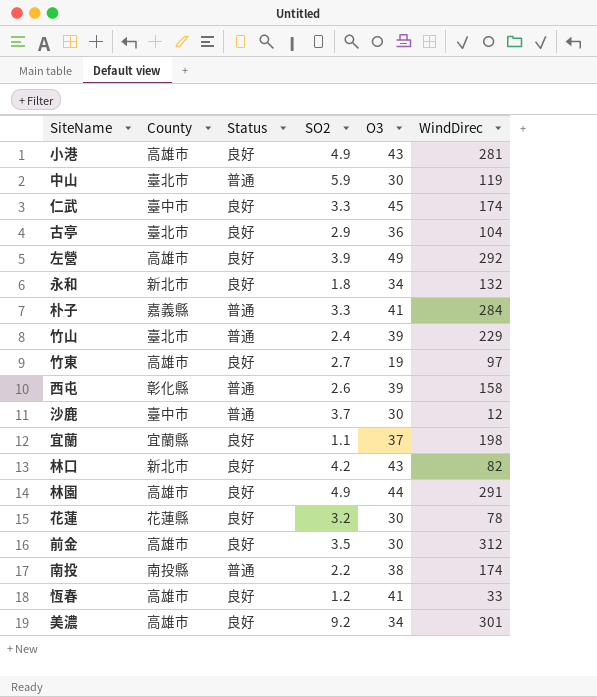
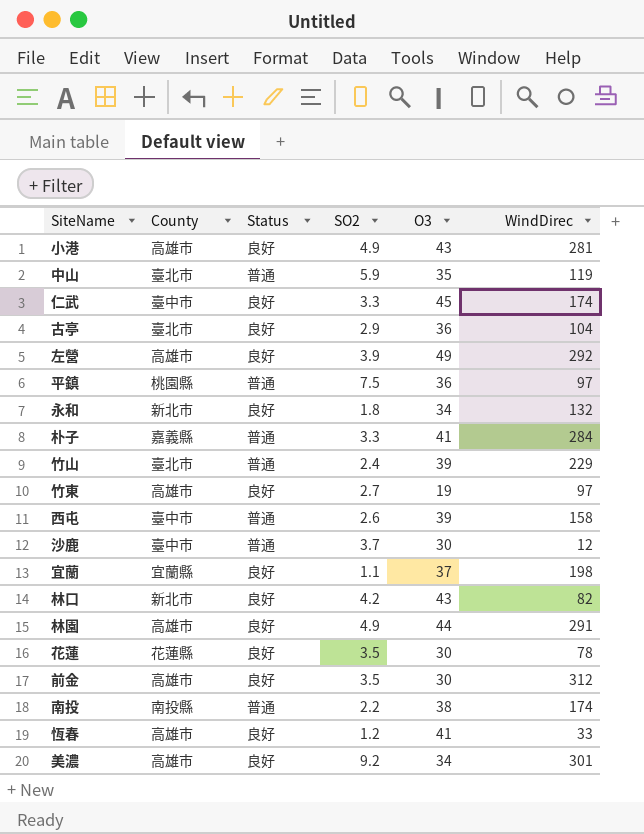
中山 | O3: 30 -> 35
row 平鎮: none -> 桃園縣 | 普通 | 7.5 | 36 | 97
西屯 | County: 彰化縣 -> 臺中市
花蓮 | SO2: 3.2 -> 3.5

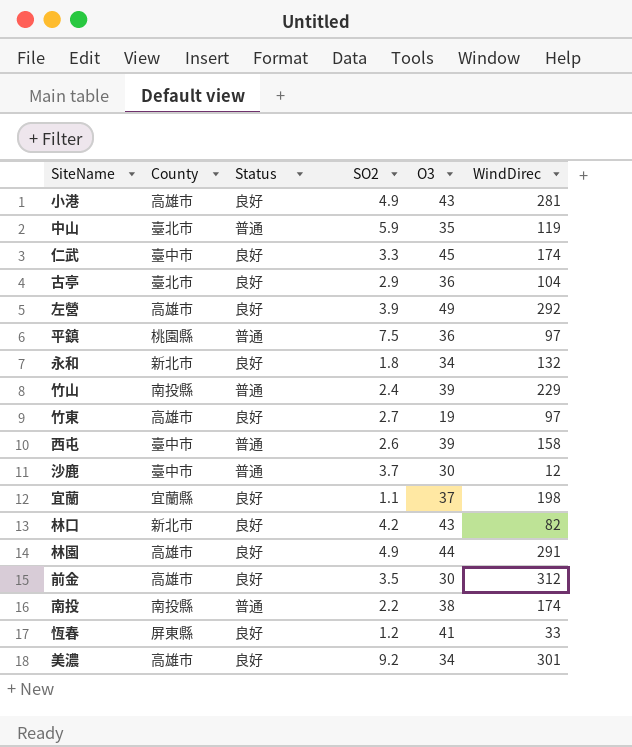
row 朴子: 嘉義縣 | 普通 | 3.3 | 41 | 284 -> none
row 花蓮: 花蓮縣 | 良好 | 3.5 | 30 | 78 -> none
竹山 | County: 臺北市 -> 南投縣
恆春 | County: 高雄市 -> 屏東縣

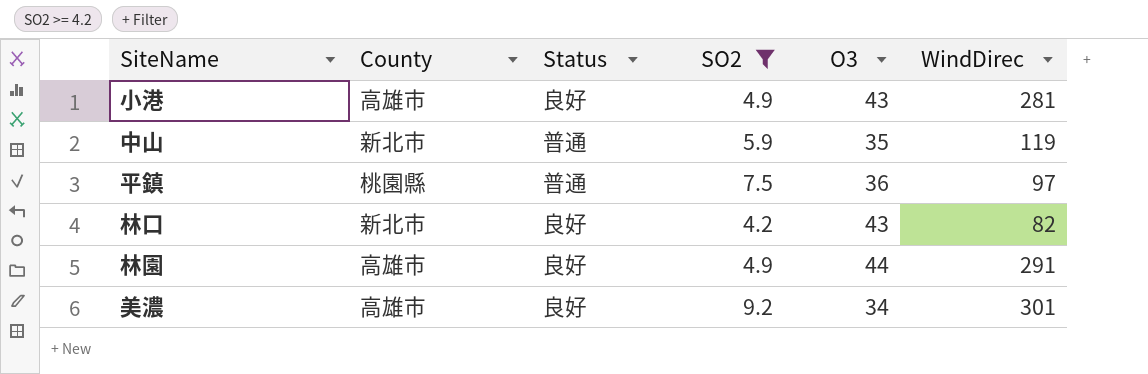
filter: none -> SO2 >= 4.2
中山 | County: 臺北市 -> 新北市

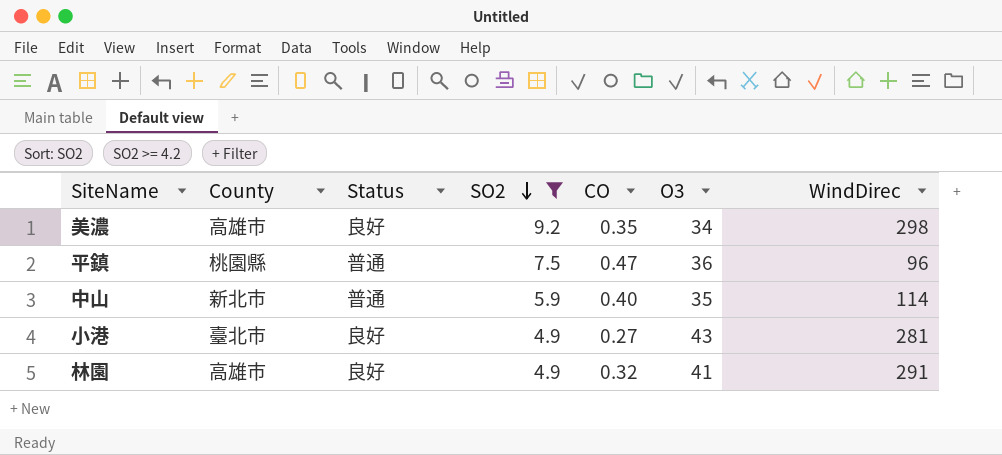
row order: none -> SO2 descending
column CO | position: none -> 5
row 林口: 新北市 | 良好 | 4.2 | 43 | 82 -> none
美濃 | WindDirec: 301 -> 298
平鎮 | WindDirec: 97 -> 96
中山 | WindDirec: 119 -> 114
小港 | County: 高雄市 -> 臺北市
林園 | O3: 44 -> 41

